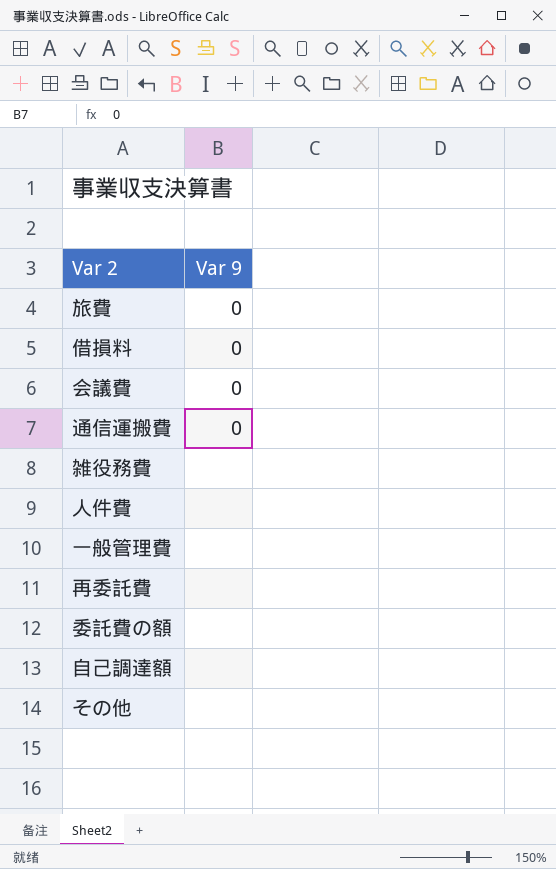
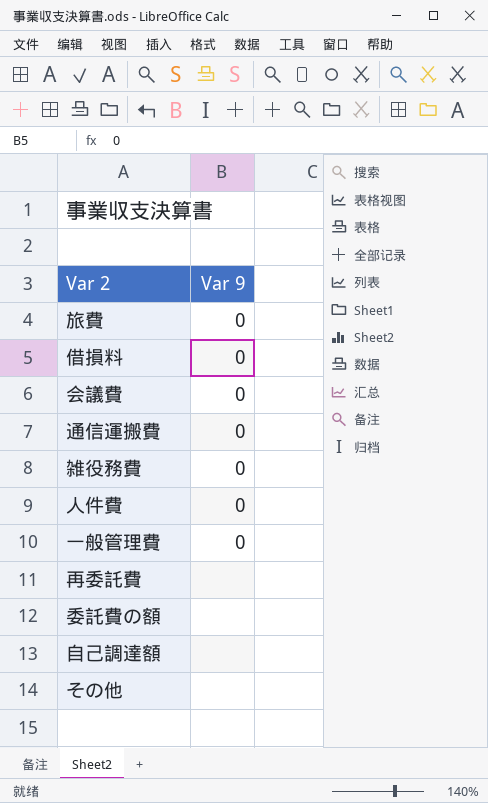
雑役務費 | Var 9: none -> 0
人件費 | Var 9: none -> 0
一般管理費 | Var 9: none -> 0

